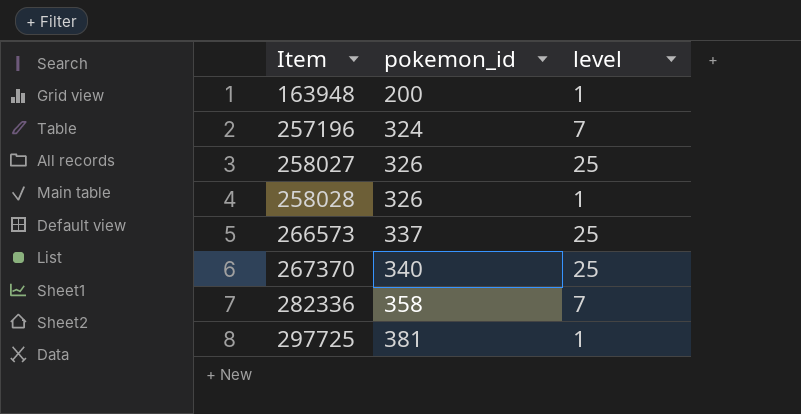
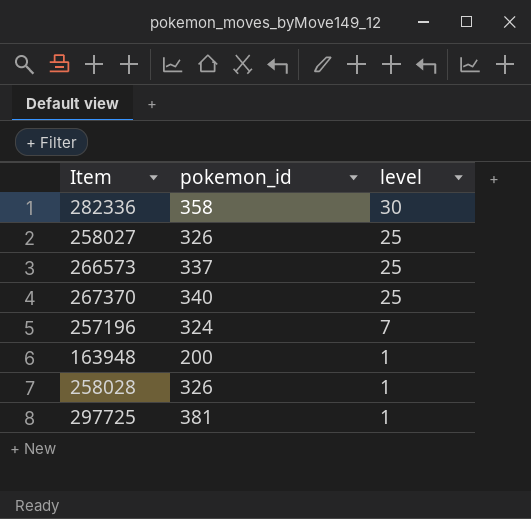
row order: Item ascending -> level descending
282336 | level: 7 -> 30

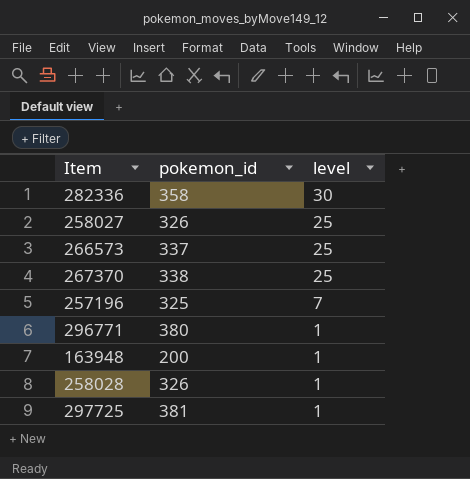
267370 | pokemon_id: 340 -> 338
257196 | pokemon_id: 324 -> 325
row 296771: none -> 380 | 1

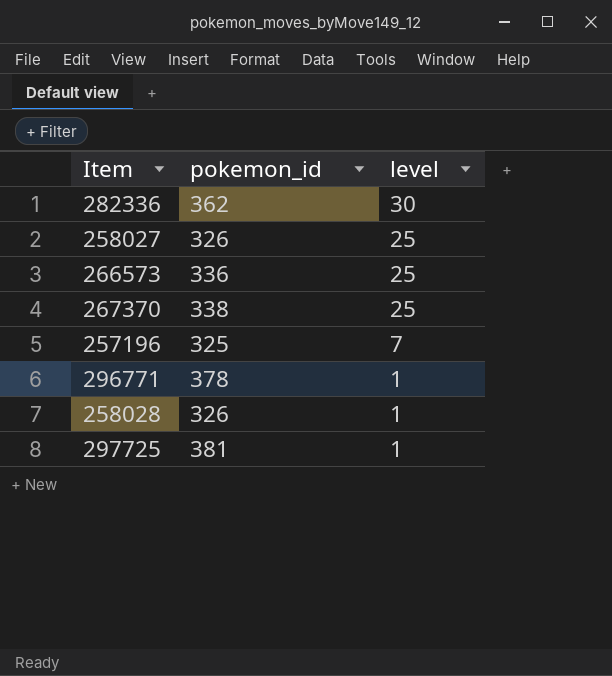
row 163948: 200 | 1 -> none
282336 | pokemon_id: 358 -> 362
266573 | pokemon_id: 337 -> 336
296771 | pokemon_id: 380 -> 378

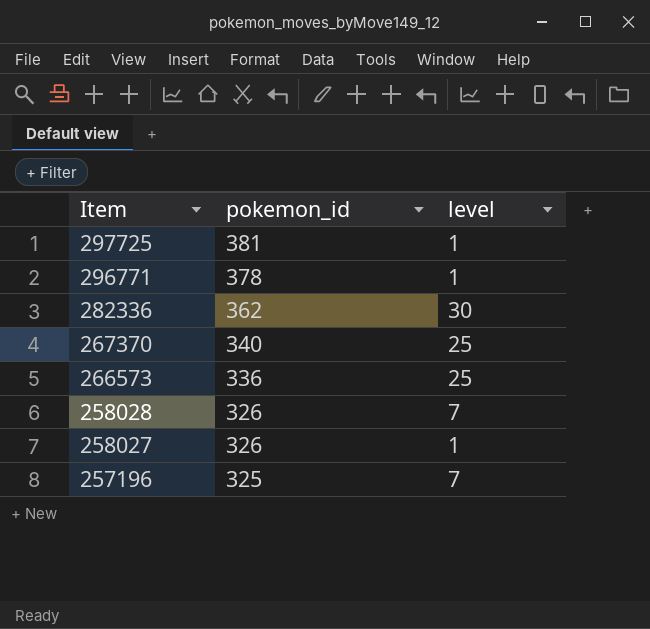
row order: level descending -> Item descending
267370 | pokemon_id: 338 -> 340
258028 | level: 1 -> 7
258027 | level: 25 -> 1

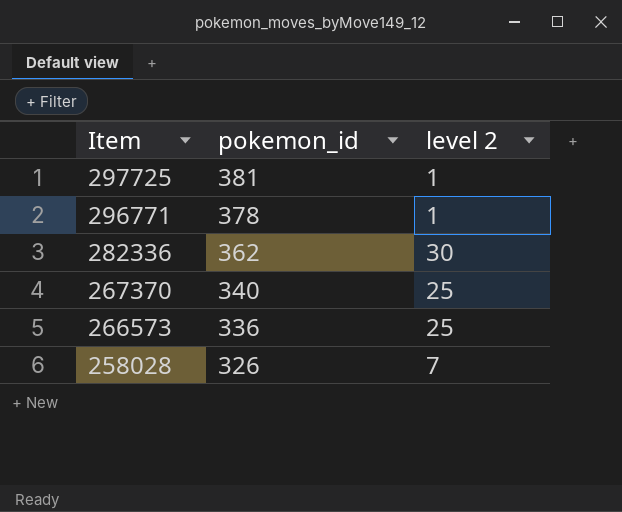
column name: level -> level 2
row 258027: 326 | 1 -> none
row 257196: 325 | 7 -> none

